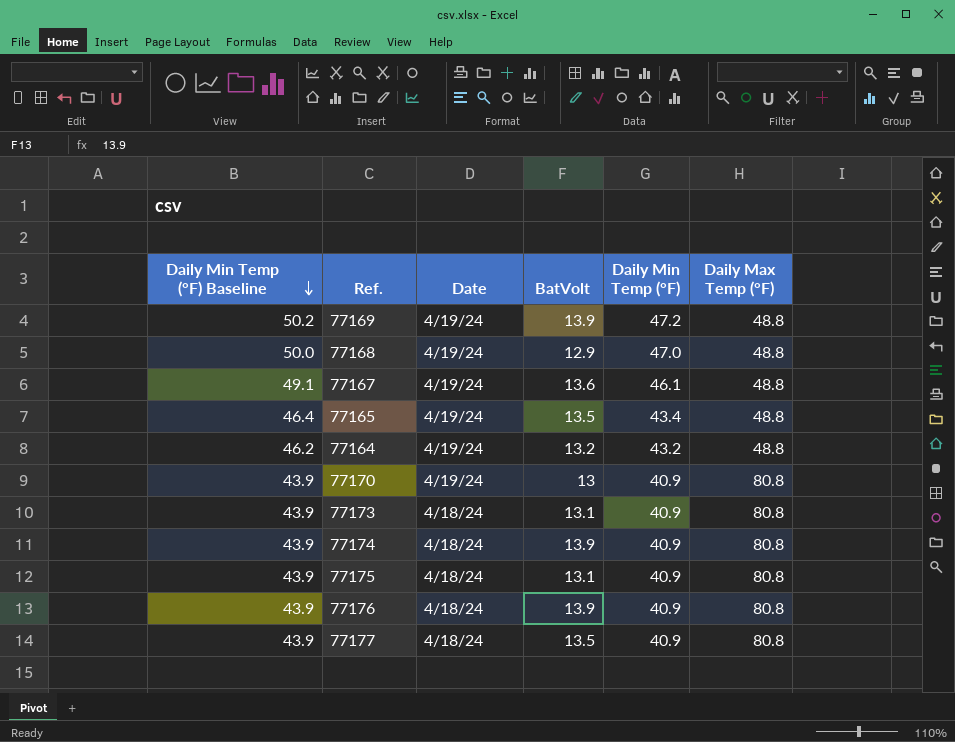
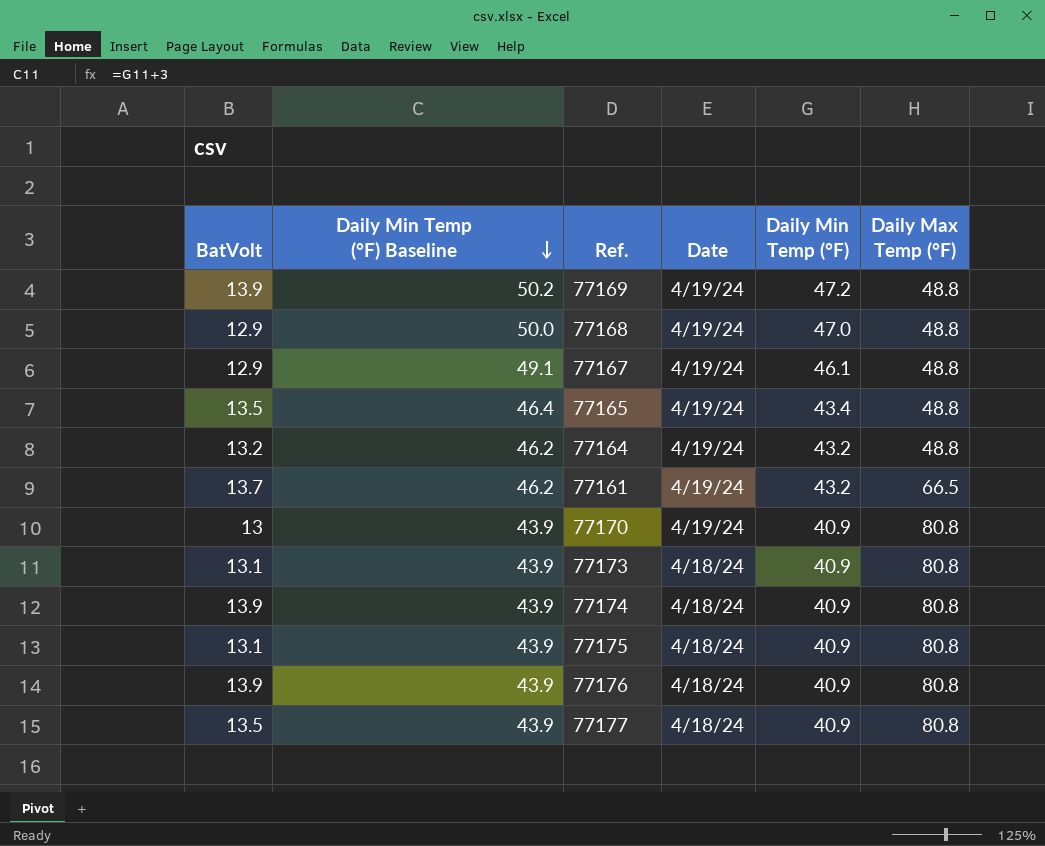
column BatVolt | position: 4 -> 1
77167 | BatVolt: 13.6 -> 12.9
row 77161: none -> 13.7 | 46.2 | 4/19/24 | 43.2 | 66.5

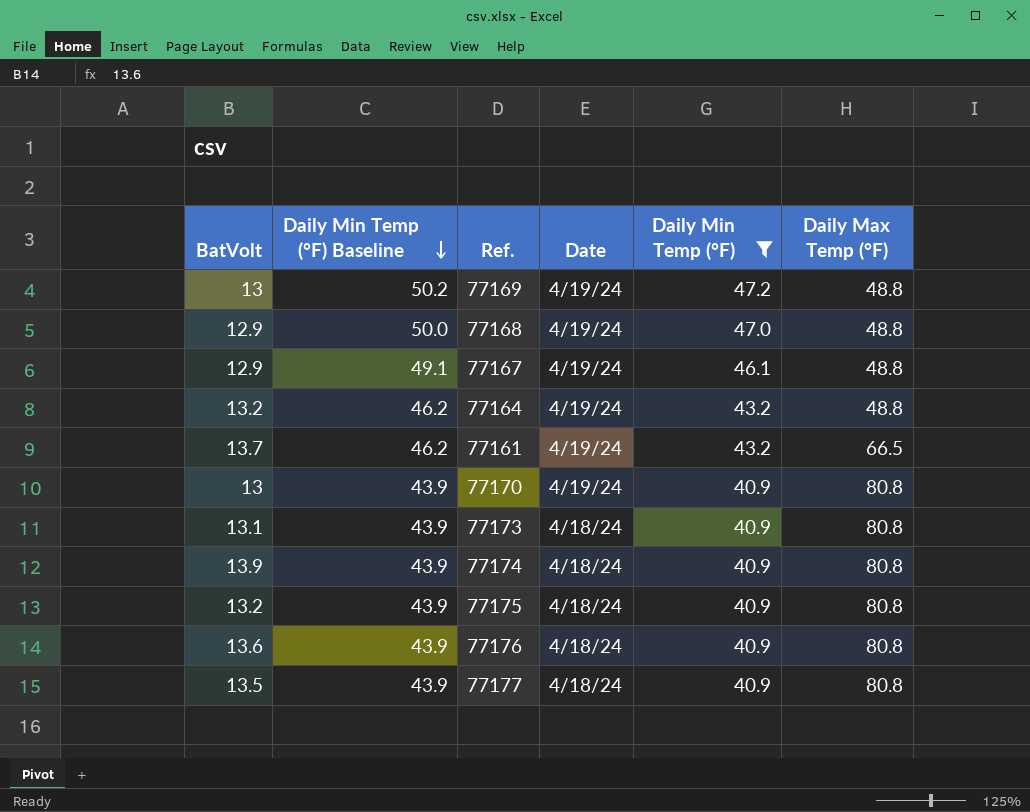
filter: none -> Daily Min Temp (°F) != 43.4
77169 | BatVolt: 13.9 -> 13
77175 | BatVolt: 13.1 -> 13.2
77176 | BatVolt: 13.9 -> 13.6

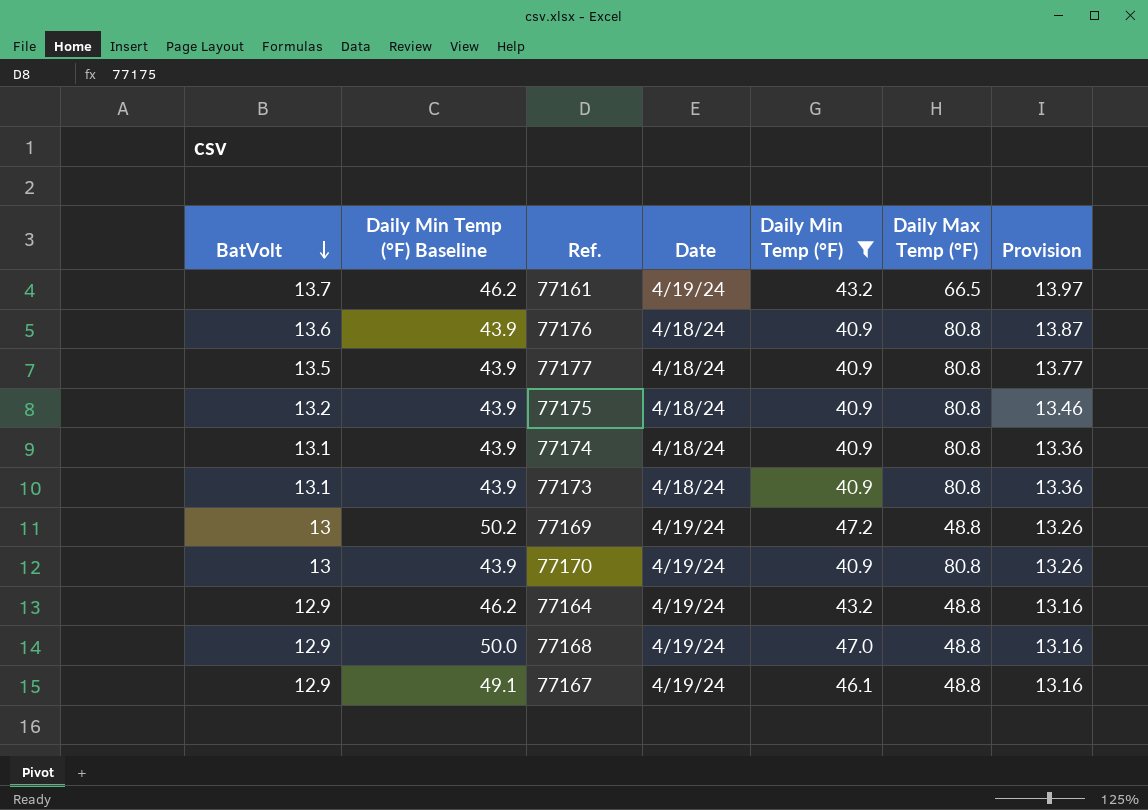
row order: Daily Min Temp (°F) Baseline descending -> BatVolt descending
column Provision | formula: none -> [BatVolt] * 1.02
77174 | BatVolt: 13.9 -> 13.1
77164 | BatVolt: 13.2 -> 12.9

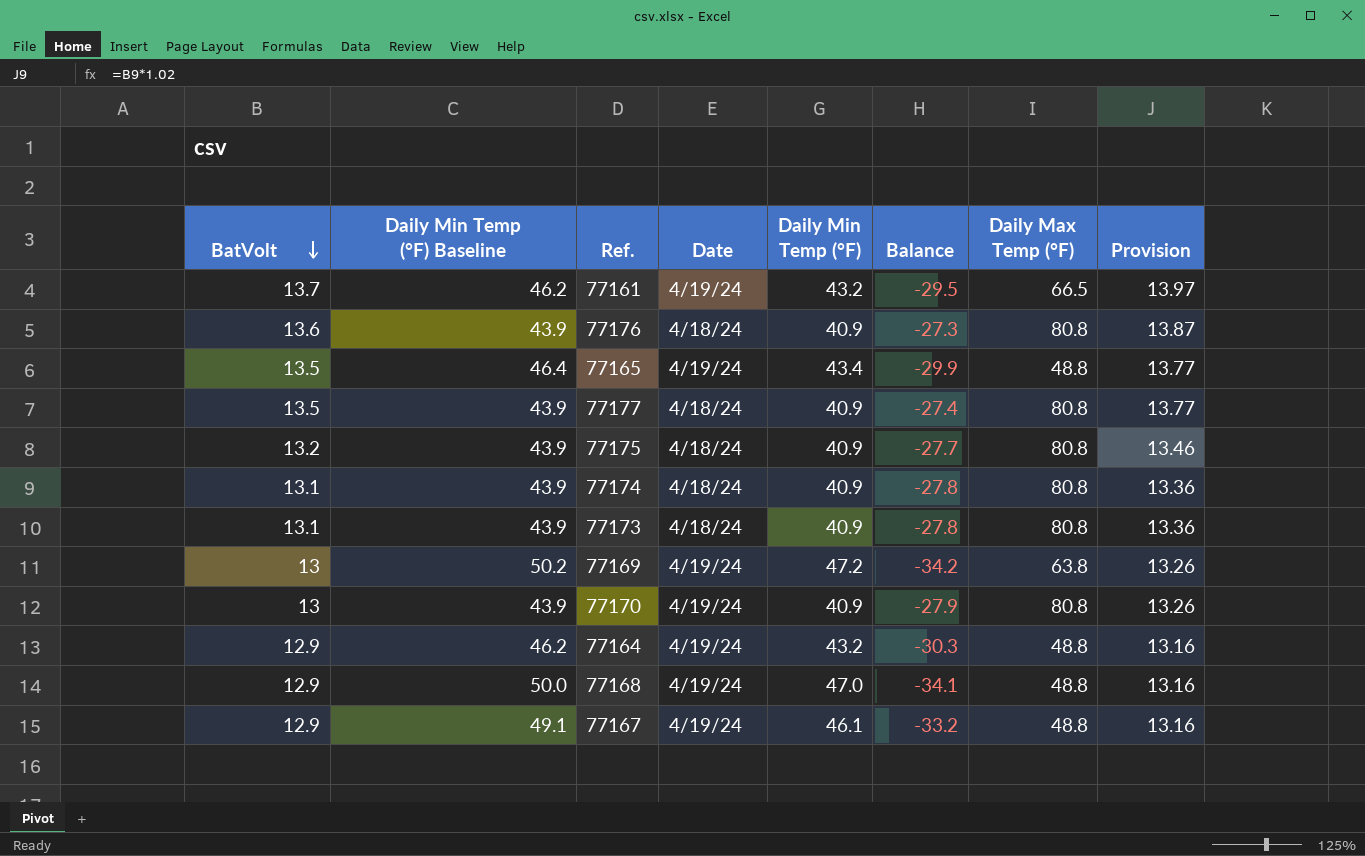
filter: Daily Min Temp (°F) != 43.4 -> none
column Balance | formula: none -> [BatVolt] - [Daily Min Temp (°F)]
77169 | Daily Max Temp (°F): 48.8 -> 63.8

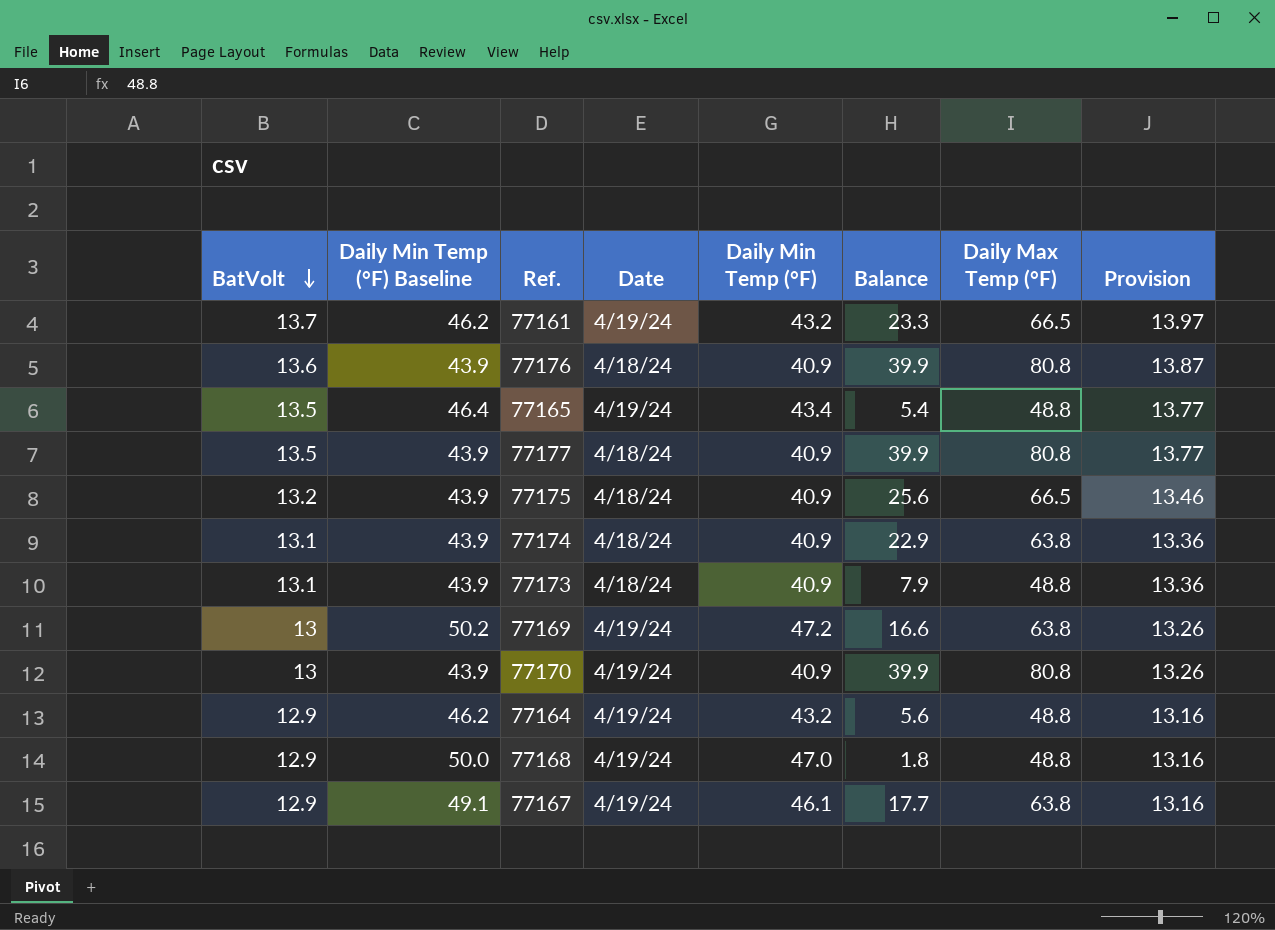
column Balance | formula: [BatVolt] - [Daily Min Temp (°F)] -> [Daily Max Temp (°F)] - [Daily Min Temp (°F)]
77175 | Daily Max Temp (°F): 80.8 -> 66.5
77174 | Daily Max Temp (°F): 80.8 -> 63.8
77173 | Daily Max Temp (°F): 80.8 -> 48.8
77167 | Daily Max Temp (°F): 48.8 -> 63.8

